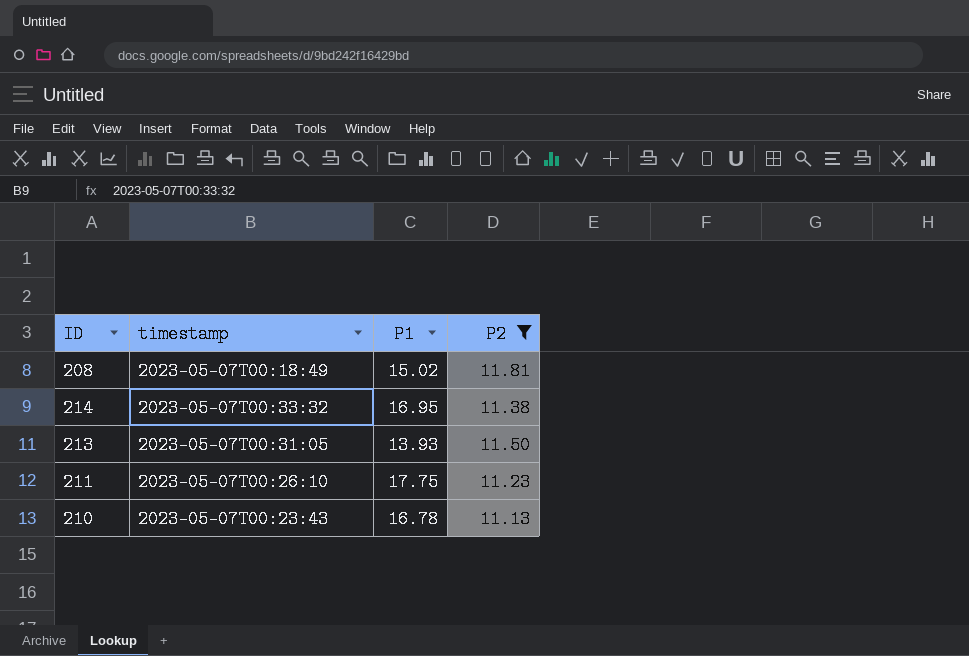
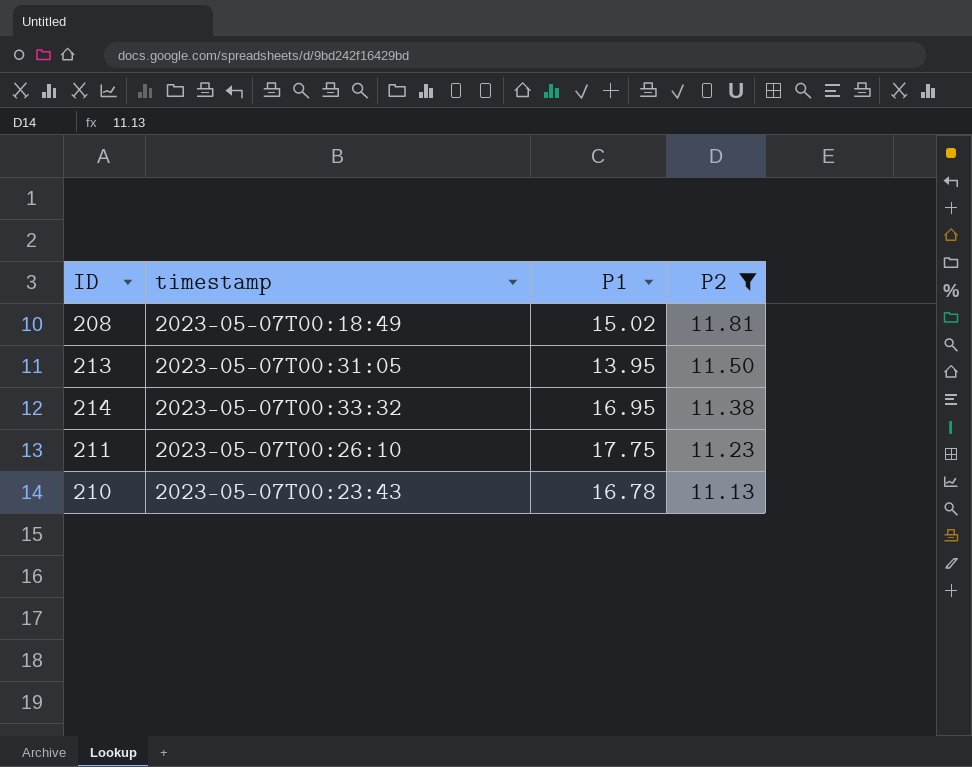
row order: none -> P2 descending
213 | P1: 13.93 -> 13.95

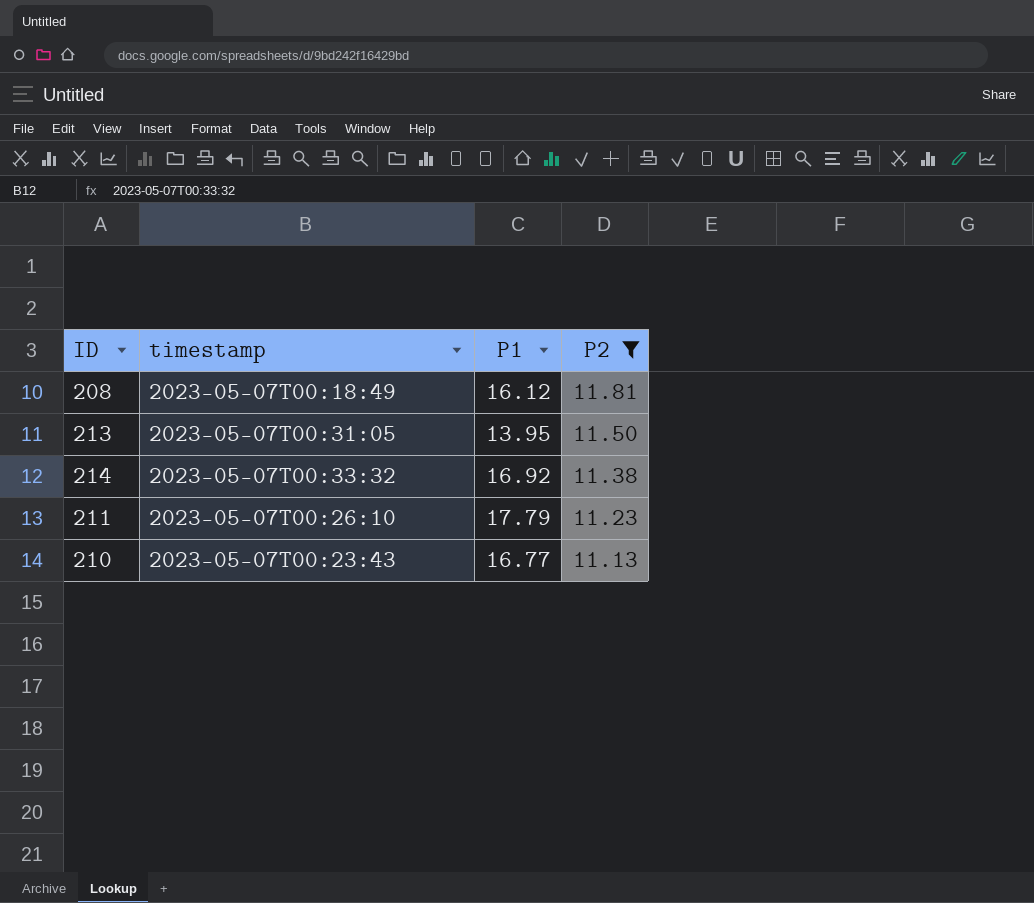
208 | P1: 15.02 -> 16.12
214 | P1: 16.95 -> 16.92
211 | P1: 17.75 -> 17.79
210 | P1: 16.78 -> 16.77

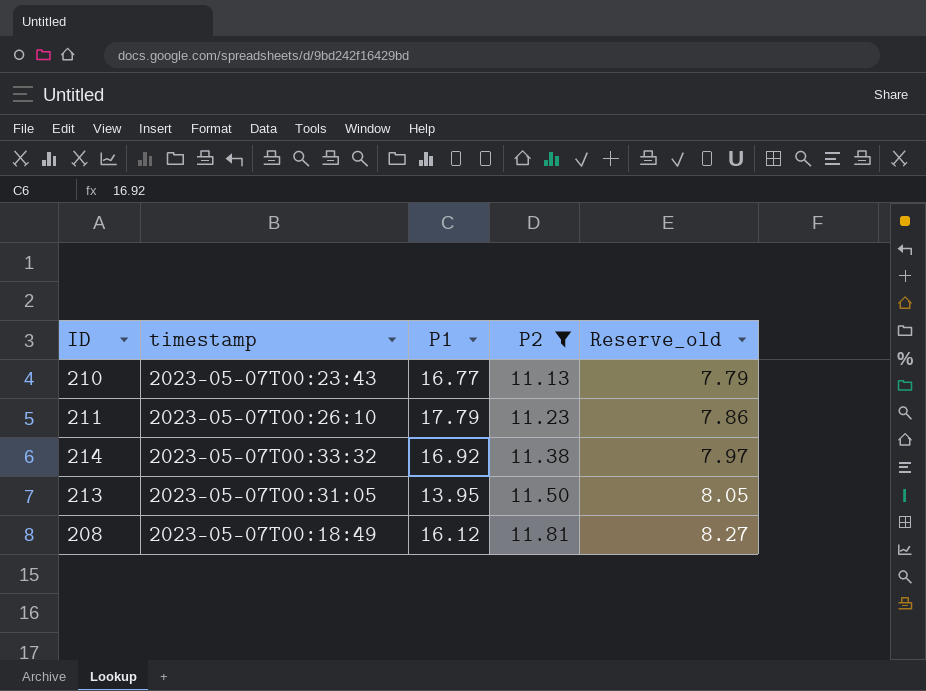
row order: P2 descending -> P2 ascending
column Reserve_old | formula: none -> [P2] * 0.7

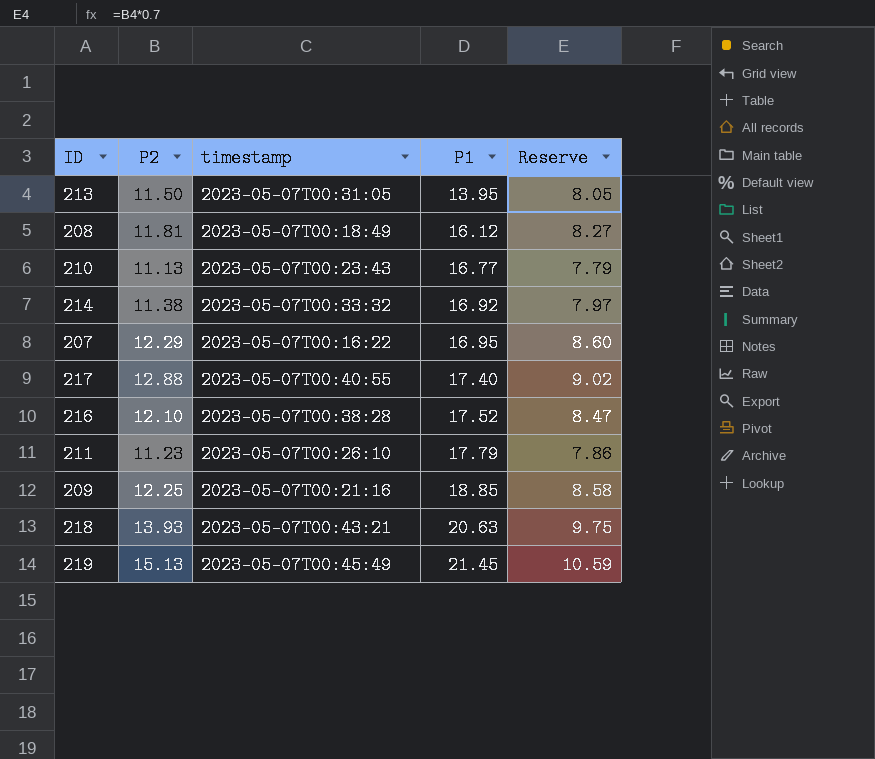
filter: P2 <= 11.81 -> none
row order: P2 ascending -> P1 ascending
column P2 | position: 4 -> 2
column name: Reserve_old -> Reserve

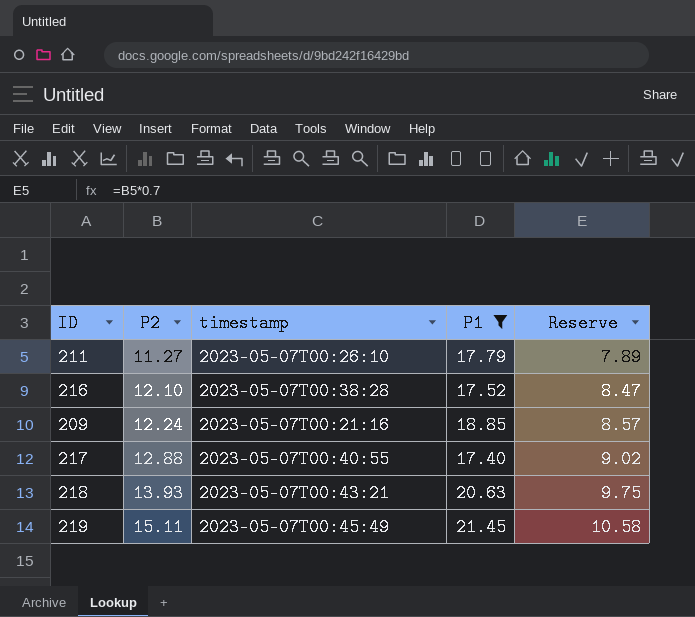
filter: none -> P1 >= 17.40
row order: P1 ascending -> P2 ascending
211 | P2: 11.23 -> 11.27
211 | Reserve: 7.86 -> 7.89
209 | P2: 12.25 -> 12.24
209 | Reserve: 8.58 -> 8.57
219 | P2: 15.13 -> 15.11
219 | Reserve: 10.59 -> 10.58

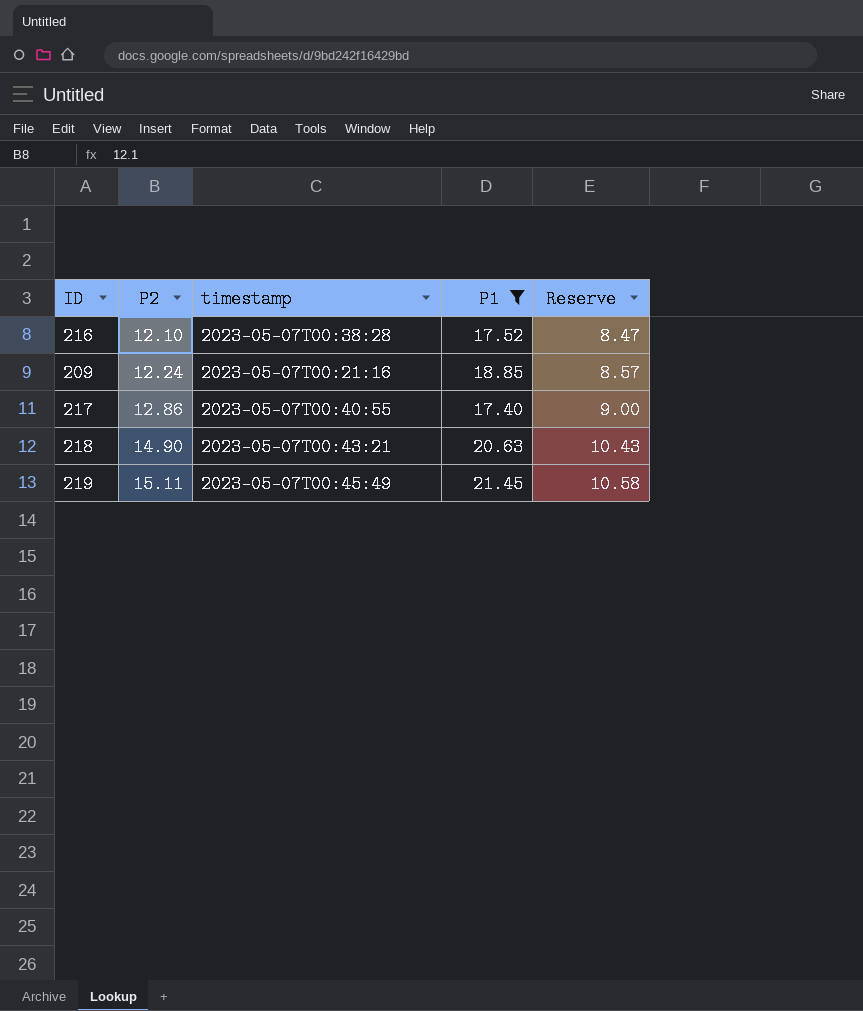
row 211: 11.27 | 2023-05-07T00:26:10 | 17.79 | 7.89 -> none
217 | P2: 12.88 -> 12.86
217 | Reserve: 9.02 -> 9.00
218 | P2: 13.93 -> 14.90
218 | Reserve: 9.75 -> 10.43

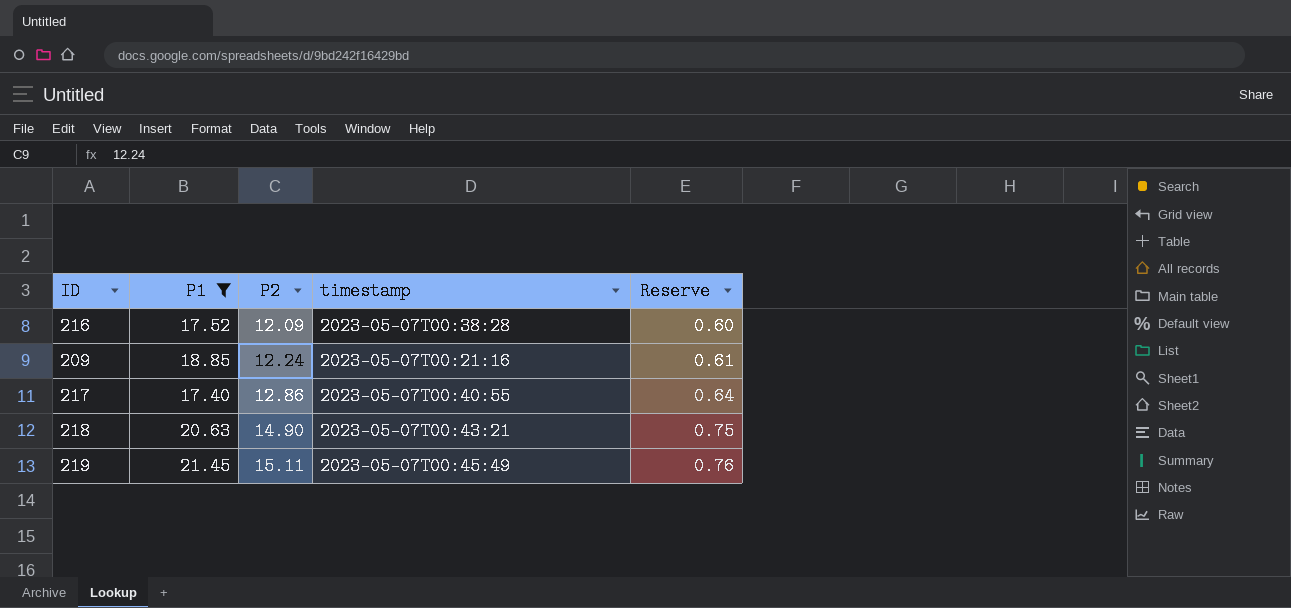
column P1 | position: 4 -> 2
column Reserve | formula: [P2] * 0.7 -> [P2] * 0.05
216 | P2: 12.10 -> 12.09

